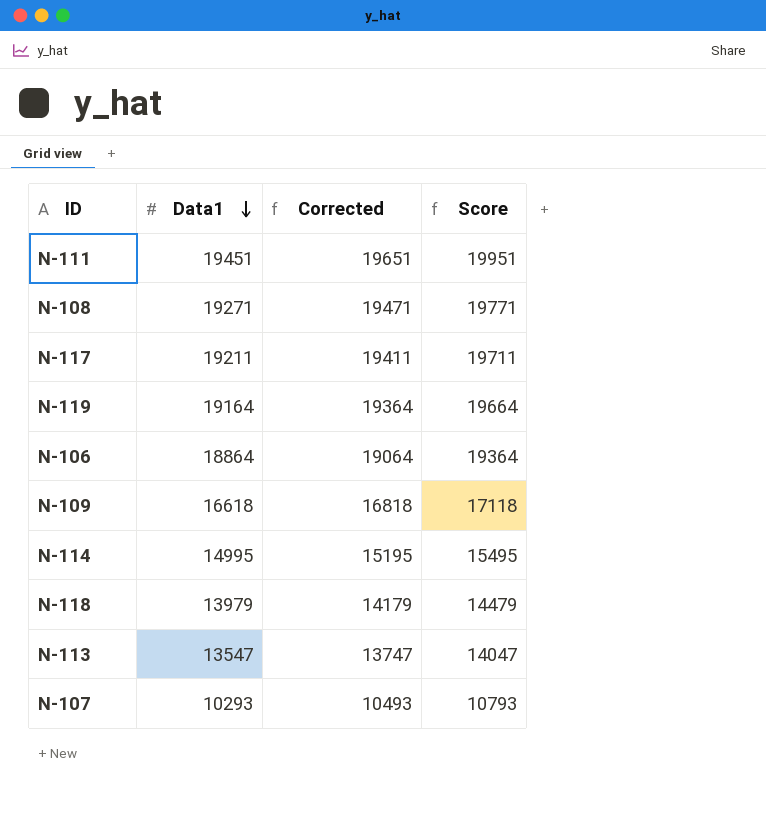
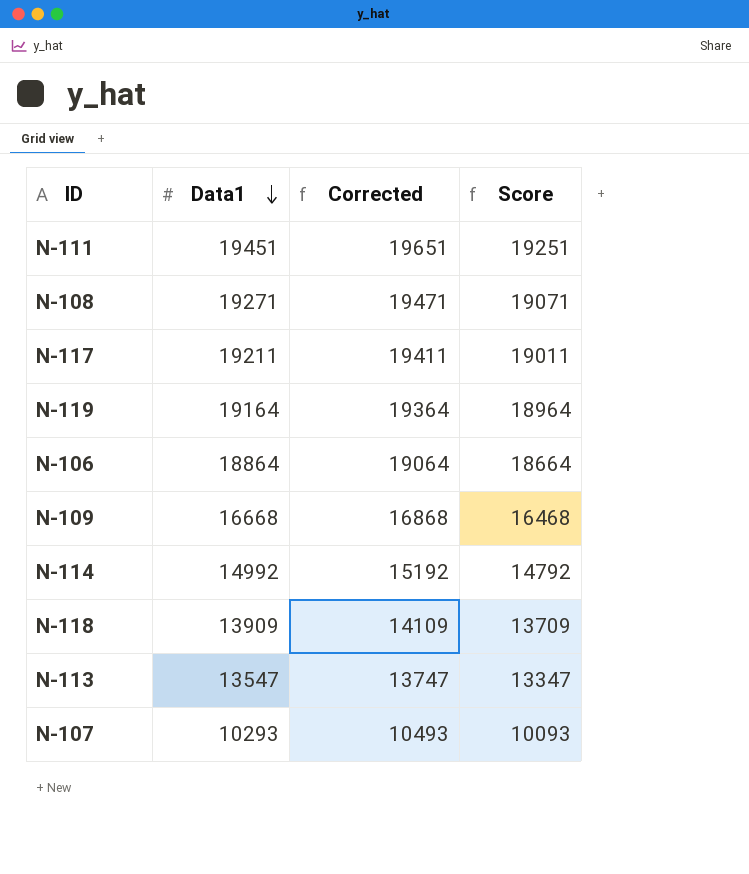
column Score | formula: [Data1] + 500 -> [Data1] - 200
N-109 | Data1: 16618 -> 16668
N-109 | Corrected: 16818 -> 16868
N-114 | Data1: 14995 -> 14992
N-114 | Corrected: 15195 -> 15192
N-118 | Data1: 13979 -> 13909
N-118 | Corrected: 14179 -> 14109

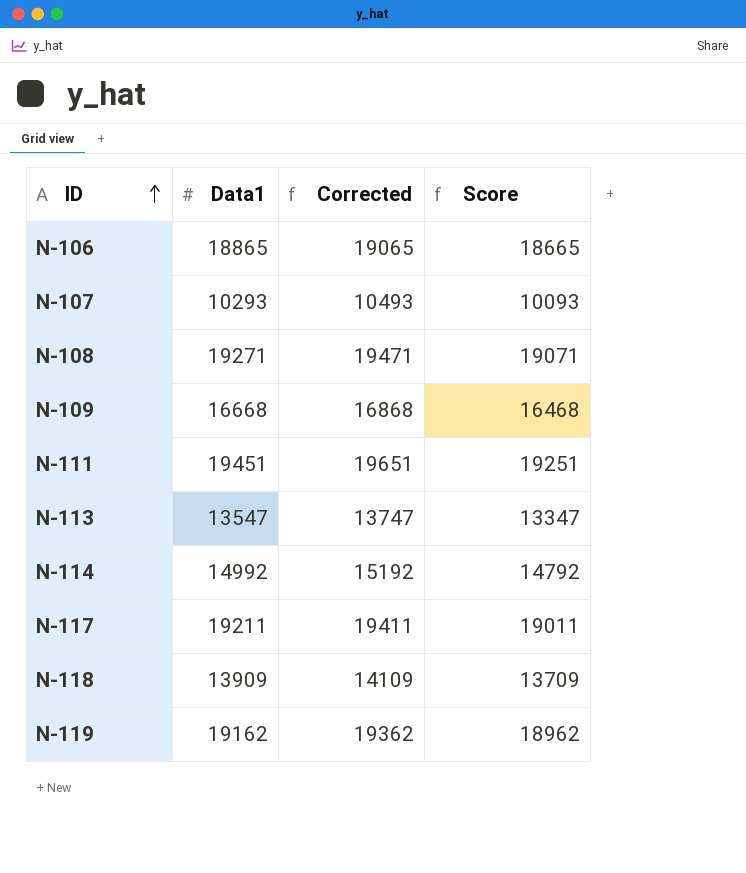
row order: Data1 descending -> ID ascending
N-106 | Data1: 18864 -> 18865
N-106 | Corrected: 19064 -> 19065
N-106 | Score: 18664 -> 18665
N-119 | Data1: 19164 -> 19162
N-119 | Corrected: 19364 -> 19362
N-119 | Score: 18964 -> 18962

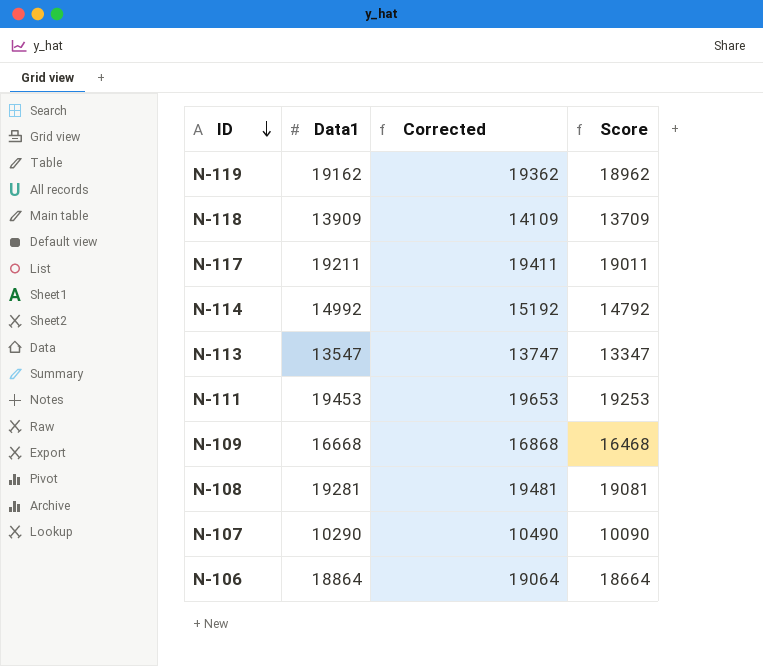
row order: ID ascending -> ID descending
N-111 | Data1: 19451 -> 19453
N-111 | Corrected: 19651 -> 19653
N-111 | Score: 19251 -> 19253
N-108 | Data1: 19271 -> 19281
N-108 | Corrected: 19471 -> 19481
N-108 | Score: 19071 -> 19081
N-107 | Data1: 10293 -> 10290
N-107 | Corrected: 10493 -> 10490
N-107 | Score: 10093 -> 10090
N-106 | Data1: 18865 -> 18864
N-106 | Corrected: 19065 -> 19064
N-106 | Score: 18665 -> 18664

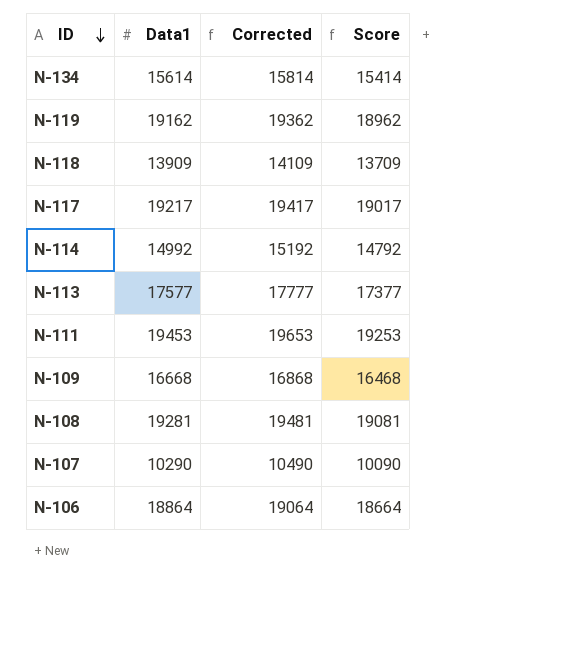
row N-134: none -> 15614 | 15814 | 15414
N-117 | Data1: 19211 -> 19217
N-117 | Corrected: 19411 -> 19417
N-117 | Score: 19011 -> 19017
N-113 | Data1: 13547 -> 17577
N-113 | Corrected: 13747 -> 17777
N-113 | Score: 13347 -> 17377

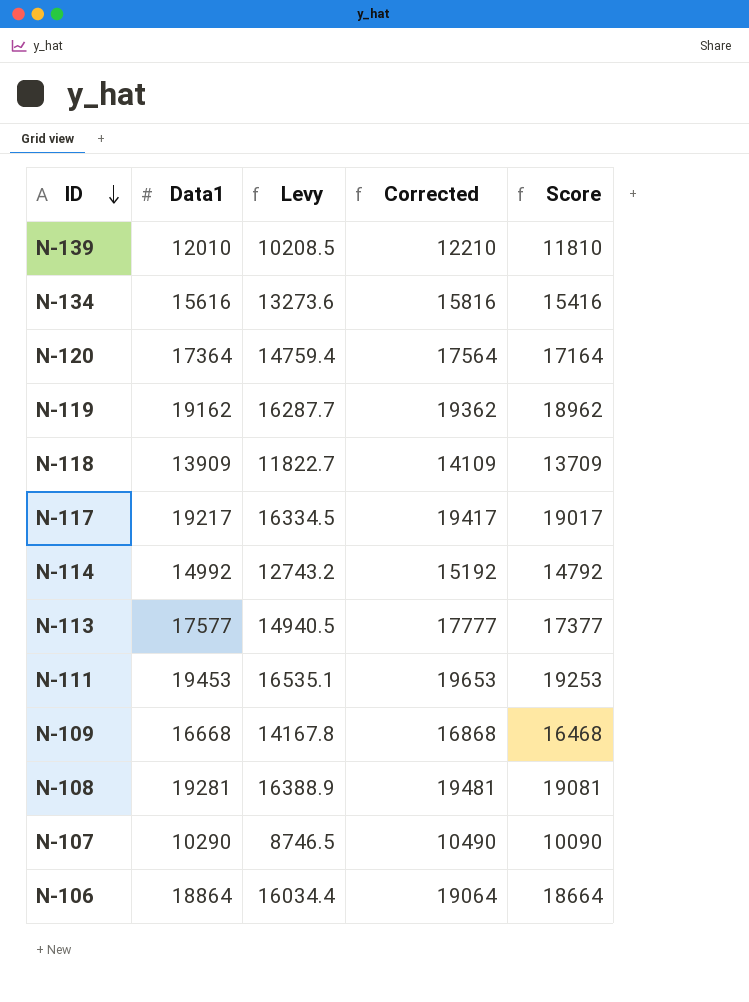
column Levy | formula: none -> [Data1] * 0.85
row N-139: none -> 12010 | 10208.5 | 12210 | 11810
N-134 | Data1: 15614 -> 15616
N-134 | Corrected: 15814 -> 15816
N-134 | Score: 15414 -> 15416
row N-120: none -> 17364 | 14759.4 | 17564 | 17164

